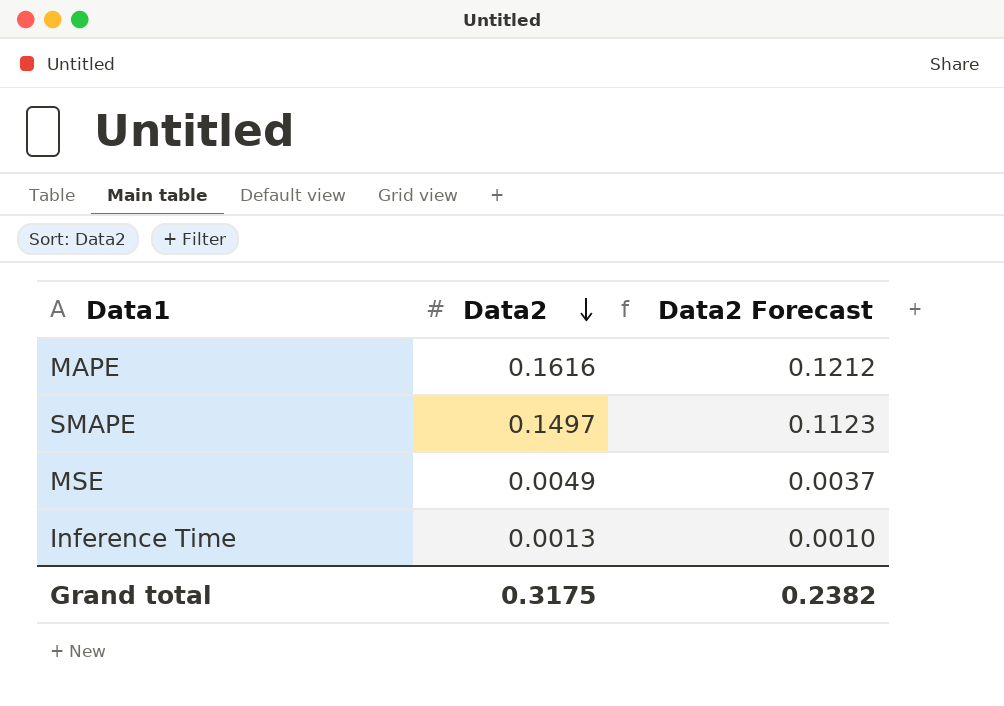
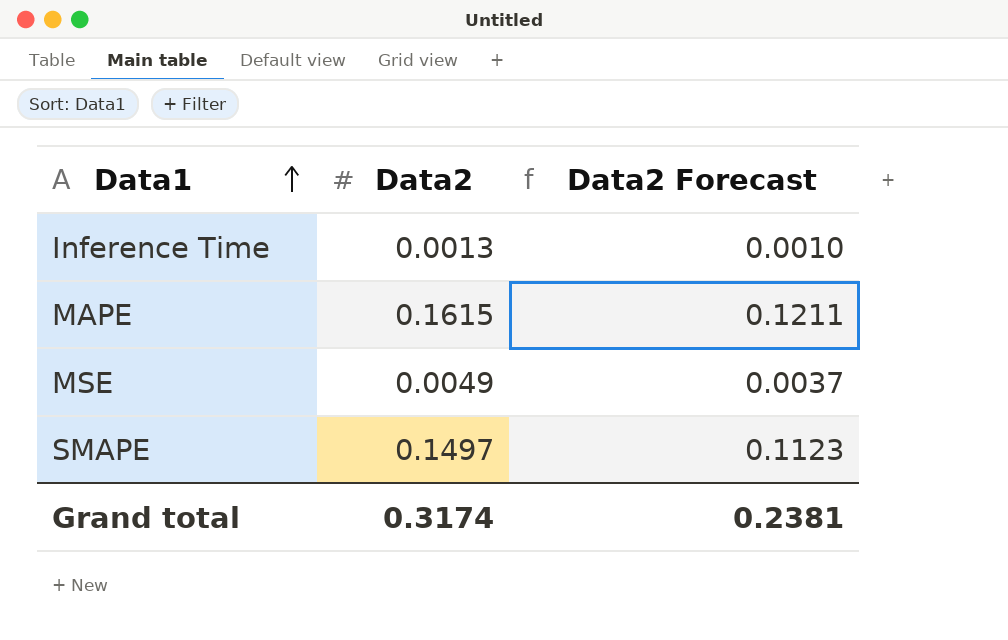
row order: Data2 descending -> Data1 ascending
MAPE | Data2: 0.1616 -> 0.1615
MAPE | Data2 Forecast: 0.1212 -> 0.1211
Grand total | Data2: 0.3175 -> 0.3174
Grand total | Data2 Forecast: 0.2382 -> 0.2381

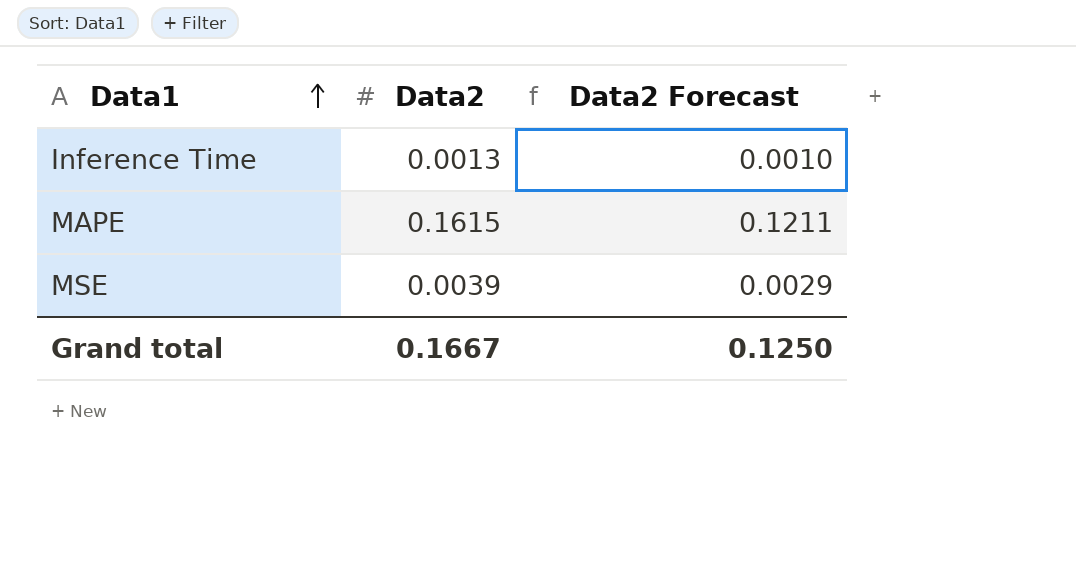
row SMAPE: 0.1497 | 0.1123 -> none
MSE | Data2: 0.0049 -> 0.0039
MSE | Data2 Forecast: 0.0037 -> 0.0029
Grand total | Data2: 0.3174 -> 0.1667
Grand total | Data2 Forecast: 0.2381 -> 0.1250

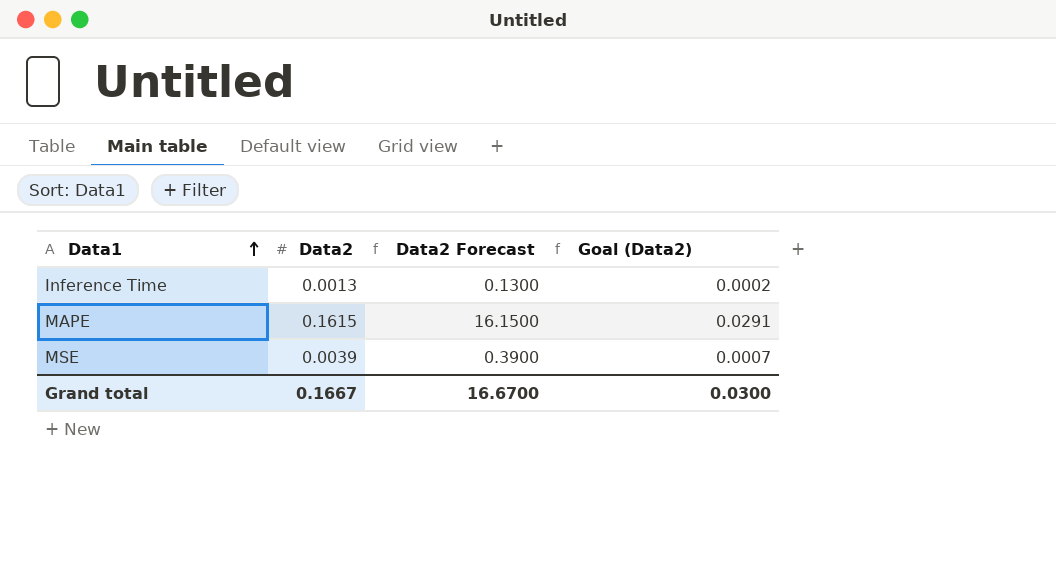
column Data2 Forecast | formula: [Data2] * 0.75 -> [Data2] * 100
column Goal (Data2) | formula: none -> [Data2] * 0.18
Grand total | Data2 Forecast: 0.1250 -> 16.6700

